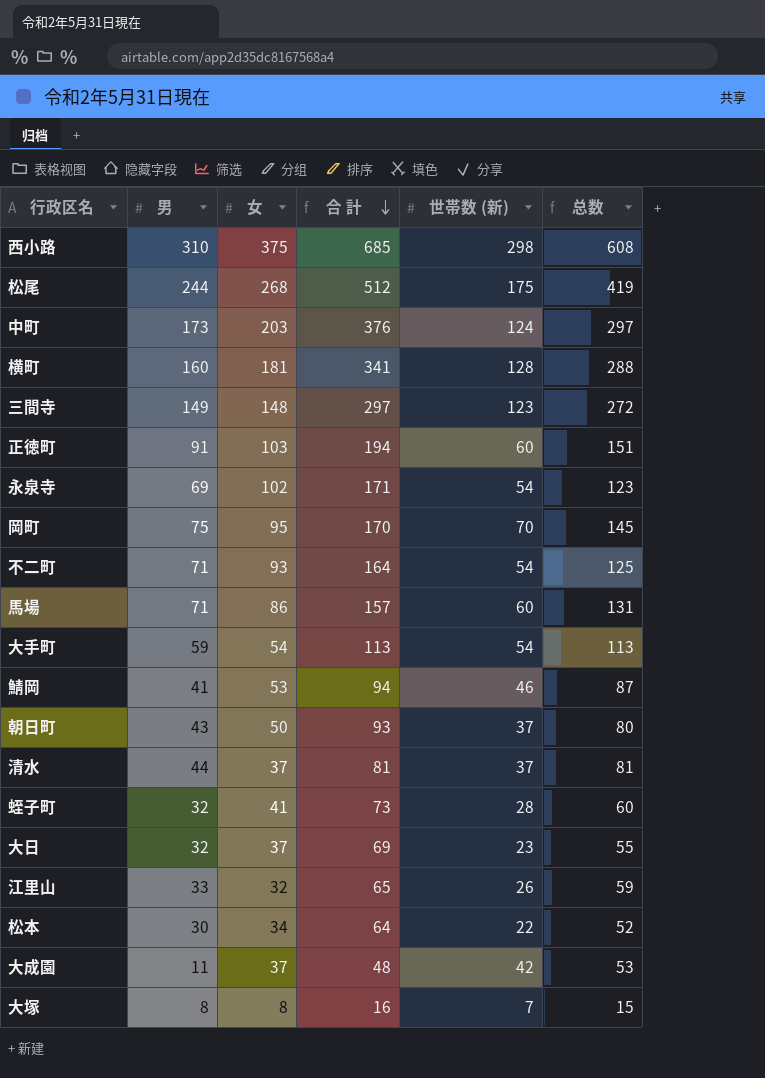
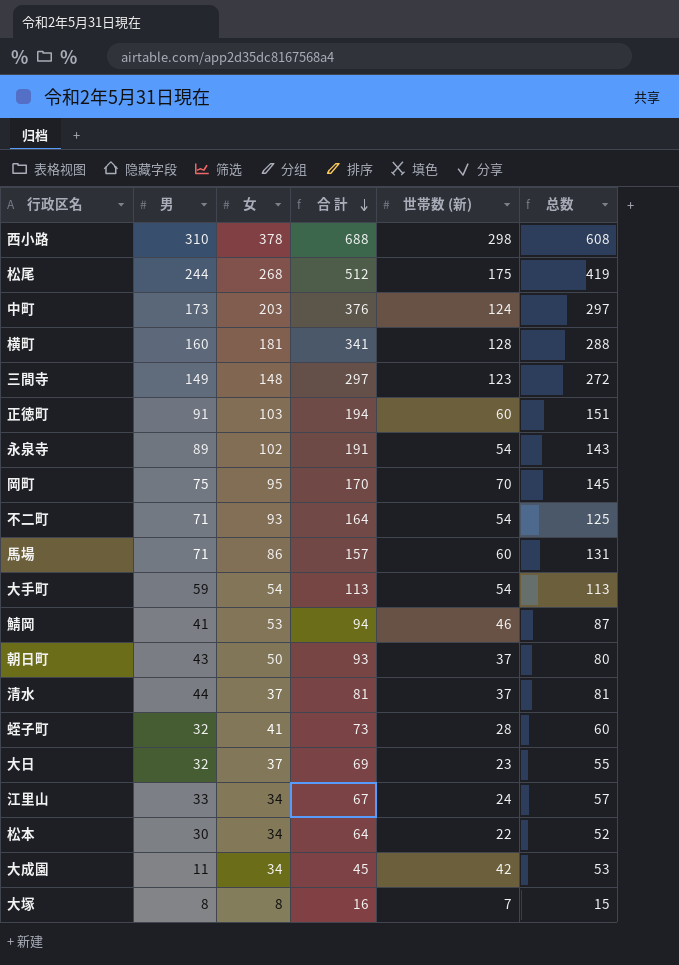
西小路 | 女: 375 -> 378
西小路 | 合 計: 685 -> 688
永泉寺 | 男: 69 -> 89
永泉寺 | 合 計: 171 -> 191
永泉寺 | 总数: 123 -> 143
江里山 | 女: 32 -> 34
江里山 | 合 計: 65 -> 67
江里山 | 世帯数 (新): 26 -> 24
江里山 | 总数: 59 -> 57
大成園 | 女: 37 -> 34
大成園 | 合 計: 48 -> 45

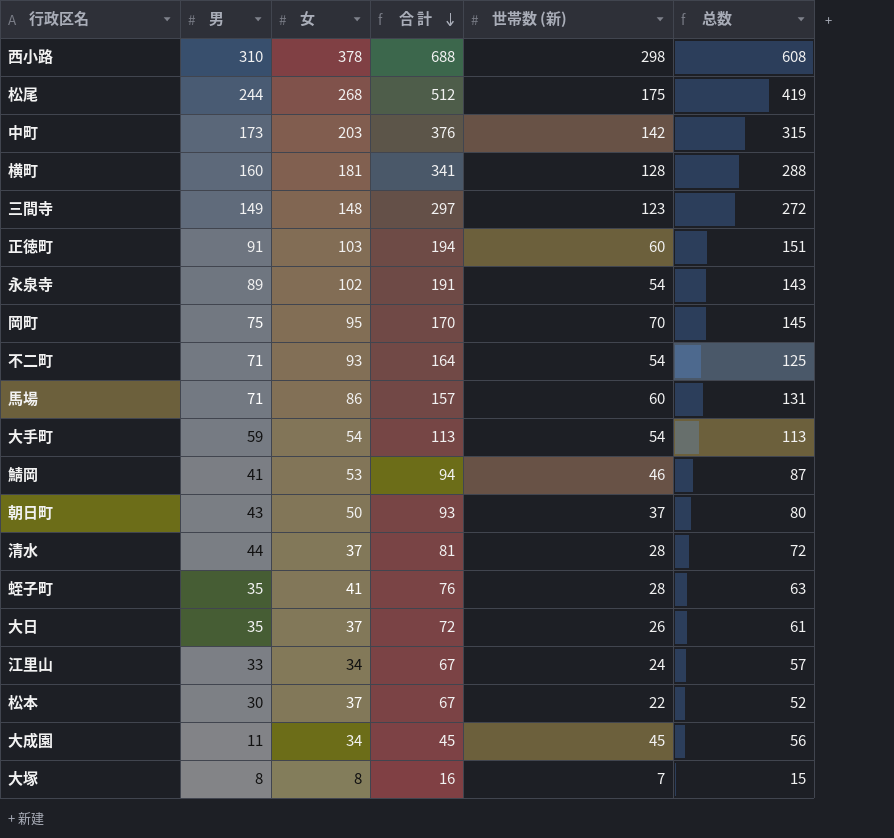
中町 | 世帯数 (新): 124 -> 142
中町 | 总数: 297 -> 315
清水 | 世帯数 (新): 37 -> 28
清水 | 总数: 81 -> 72
蛭子町 | 男: 32 -> 35
蛭子町 | 合 計: 73 -> 76
蛭子町 | 总数: 60 -> 63
大日 | 男: 32 -> 35
大日 | 合 計: 69 -> 72
大日 | 世帯数 (新): 23 -> 26
大日 | 总数: 55 -> 61
松本 | 女: 34 -> 37
松本 | 合 計: 64 -> 67
大成園 | 世帯数 (新): 42 -> 45
大成園 | 总数: 53 -> 56

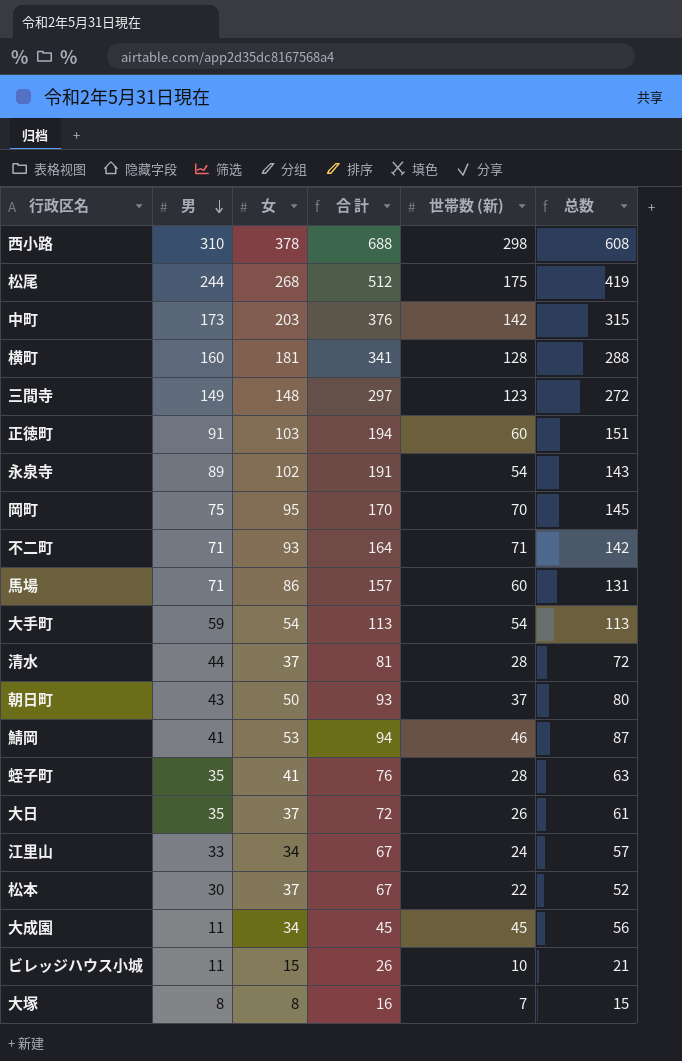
row order: 合 計 descending -> 男 descending
不二町 | 世帯数 (新): 54 -> 71
不二町 | 总数: 125 -> 142
row ビレッジハウス小城: none -> 11 | 15 | 26 | 10 | 21

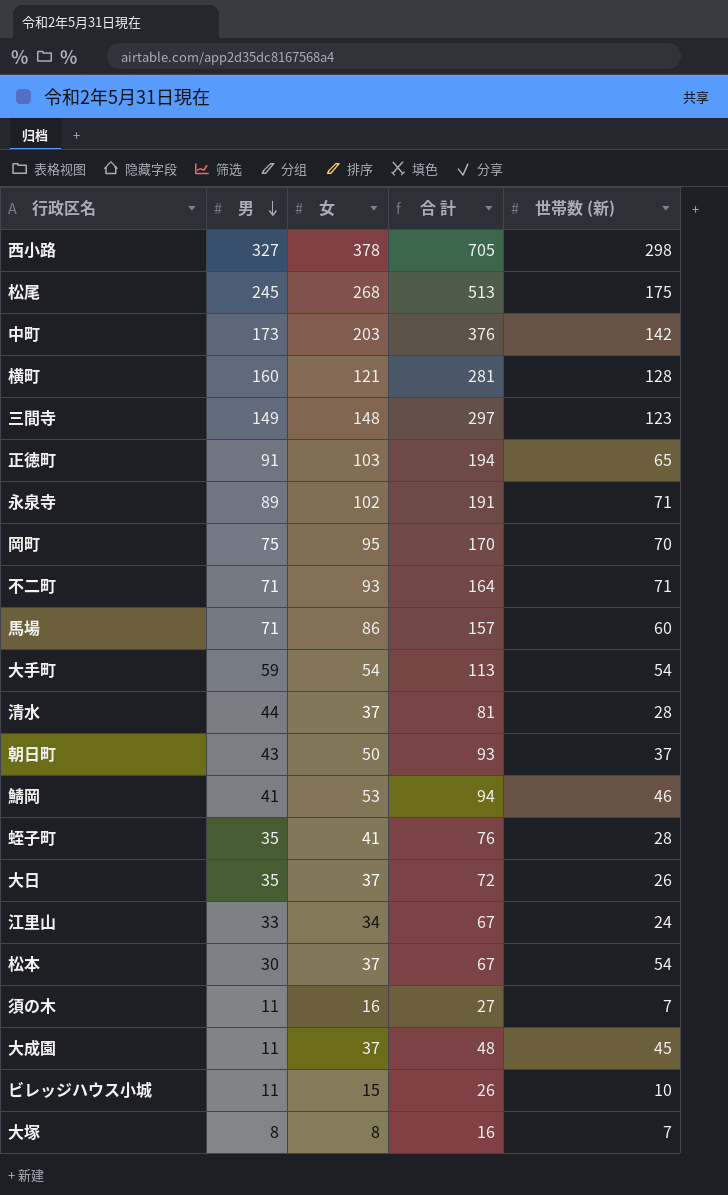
column 总数 | formula: [男] + [世帯数 (新)] -> none
西小路 | 男: 310 -> 327
西小路 | 合 計: 688 -> 705
松尾 | 男: 244 -> 245
松尾 | 合 計: 512 -> 513
横町 | 女: 181 -> 121
横町 | 合 計: 341 -> 281
正徳町 | 世帯数 (新): 60 -> 65
永泉寺 | 世帯数 (新): 54 -> 71
松本 | 世帯数 (新): 22 -> 54
row 須の木: none -> 11 | 16 | 27 | 7
大成園 | 女: 34 -> 37
大成園 | 合 計: 45 -> 48

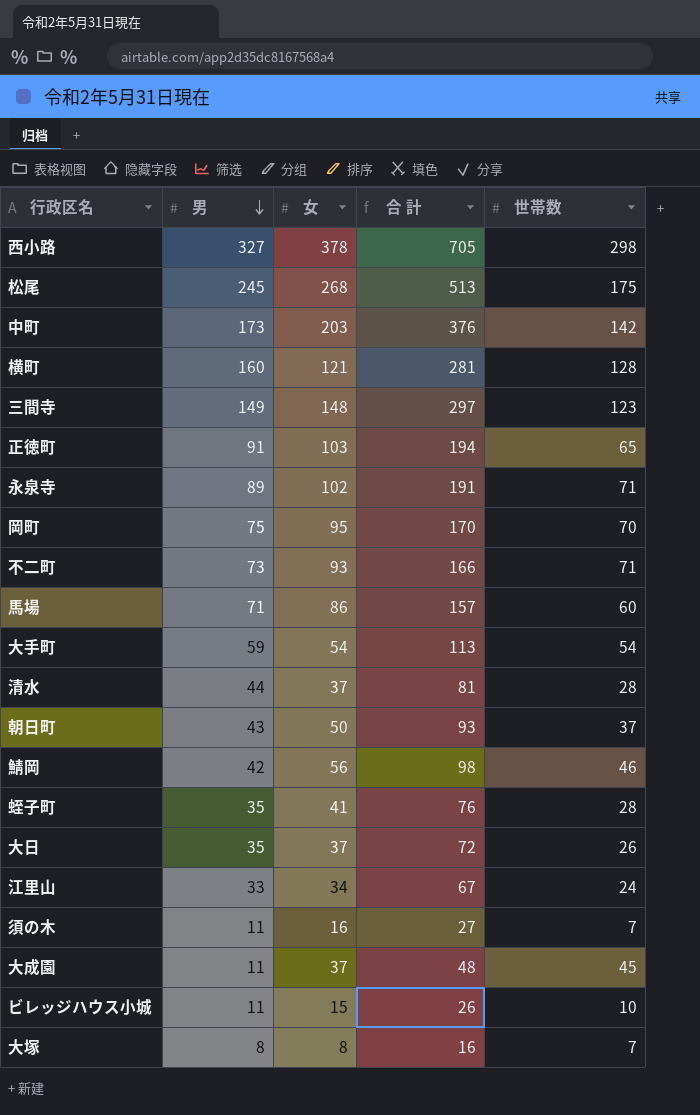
column name: 世帯数 (新) -> 世帯数
row 松本: 30 | 37 | 67 | 54 -> none
不二町 | 男: 71 -> 73
不二町 | 合 計: 164 -> 166
鯖岡 | 男: 41 -> 42
鯖岡 | 女: 53 -> 56
鯖岡 | 合 計: 94 -> 98

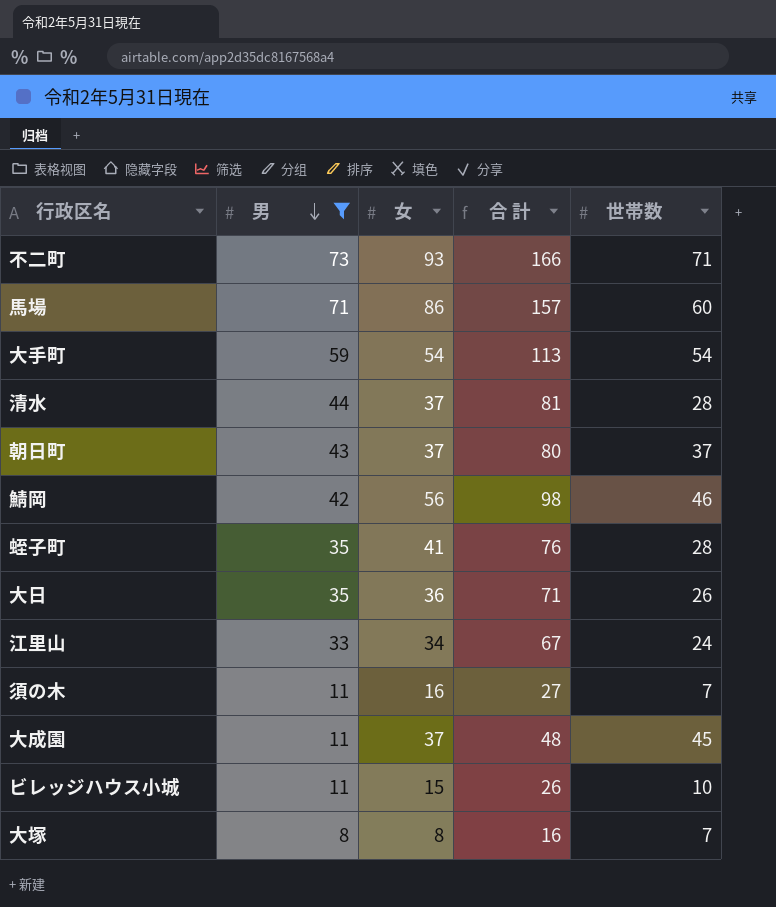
filter: none -> 男 <= 73
朝日町 | 女: 50 -> 37
朝日町 | 合 計: 93 -> 80
大日 | 女: 37 -> 36
大日 | 合 計: 72 -> 71

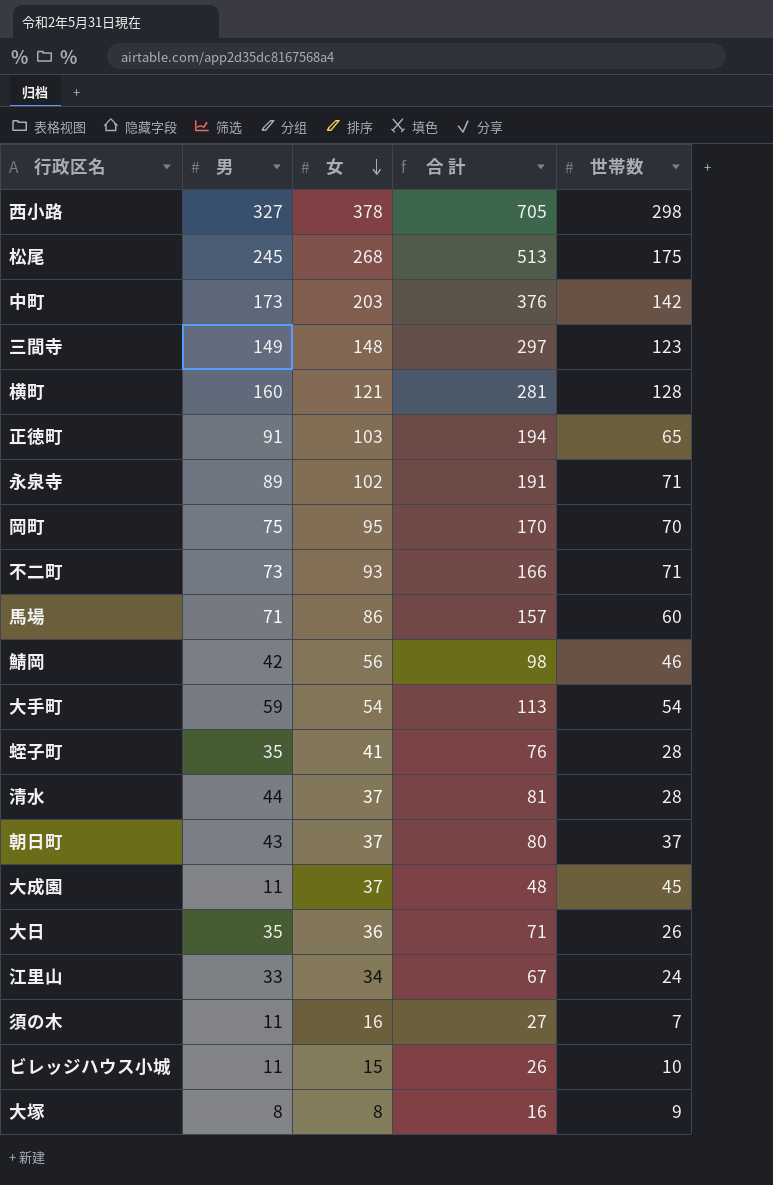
filter: 男 <= 73 -> none
row order: 男 descending -> 女 descending
大塚 | 世帯数: 7 -> 9

